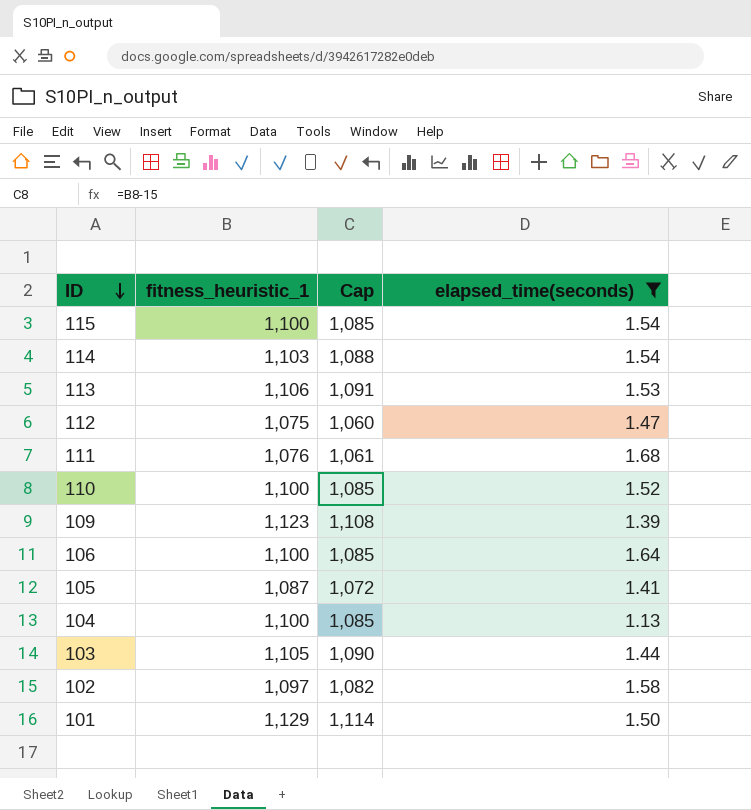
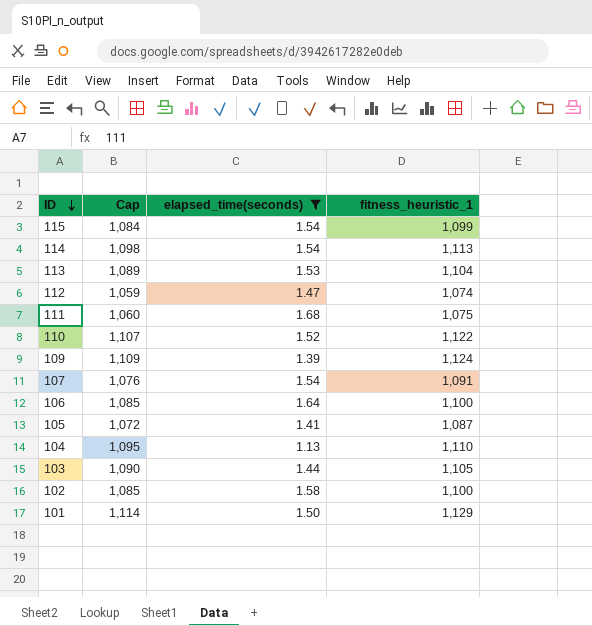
column fitness_heuristic_1 | position: 2 -> 4
115 | Cap: 1,085 -> 1,084
115 | fitness_heuristic_1: 1,100 -> 1,099
114 | Cap: 1,088 -> 1,098
114 | fitness_heuristic_1: 1,103 -> 1,113
113 | Cap: 1,091 -> 1,089
113 | fitness_heuristic_1: 1,106 -> 1,104
112 | Cap: 1,060 -> 1,059
112 | fitness_heuristic_1: 1,075 -> 1,074
111 | Cap: 1,061 -> 1,060
111 | fitness_heuristic_1: 1,076 -> 1,075
110 | Cap: 1,085 -> 1,107
110 | fitness_heuristic_1: 1,100 -> 1,122
109 | Cap: 1,108 -> 1,109
109 | fitness_heuristic_1: 1,123 -> 1,124
row 107: none -> 1,076 | 1.54 | 1,091
104 | Cap: 1,085 -> 1,095
104 | fitness_heuristic_1: 1,100 -> 1,110
102 | Cap: 1,082 -> 1,085
102 | fitness_heuristic_1: 1,097 -> 1,100

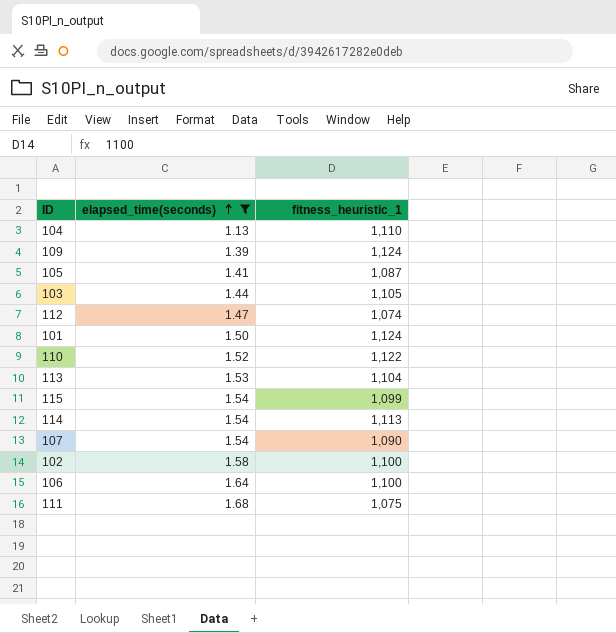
row order: ID descending -> elapsed_time(seconds) ascending
column Cap | formula: [fitness_heuristic_1] - 15 -> none
101 | fitness_heuristic_1: 1,129 -> 1,124
107 | fitness_heuristic_1: 1,091 -> 1,090

